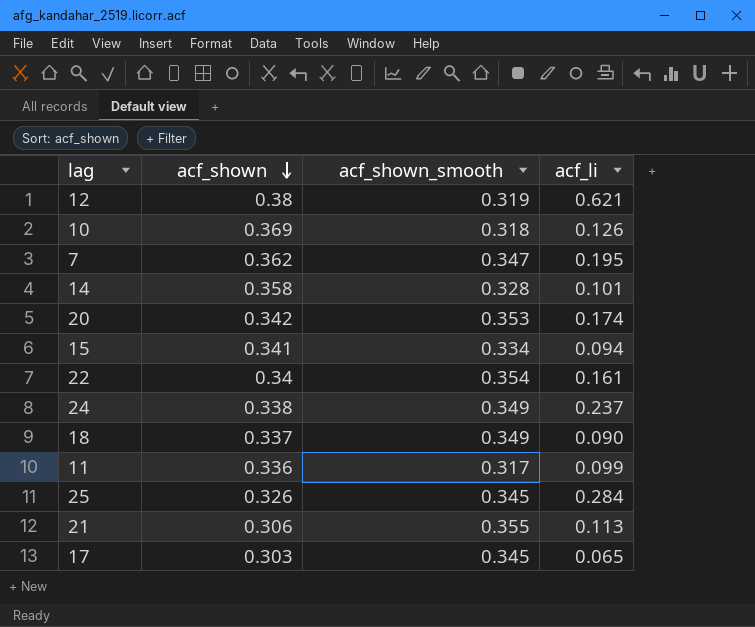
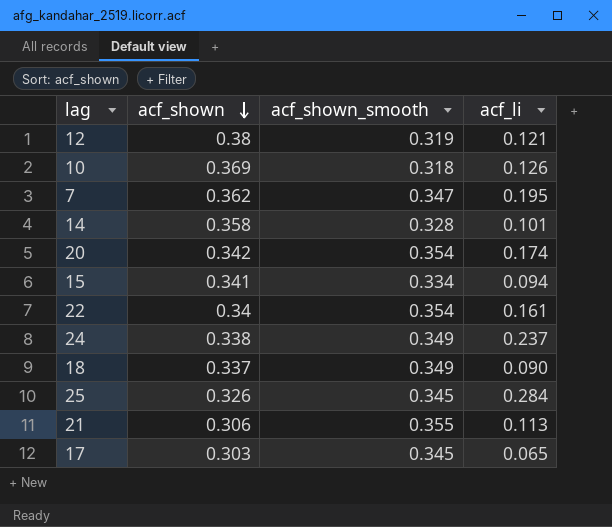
row 11: 0.336 | 0.317 | 0.099 -> none
12 | acf_li: 0.621 -> 0.121
20 | acf_shown_smooth: 0.353 -> 0.354

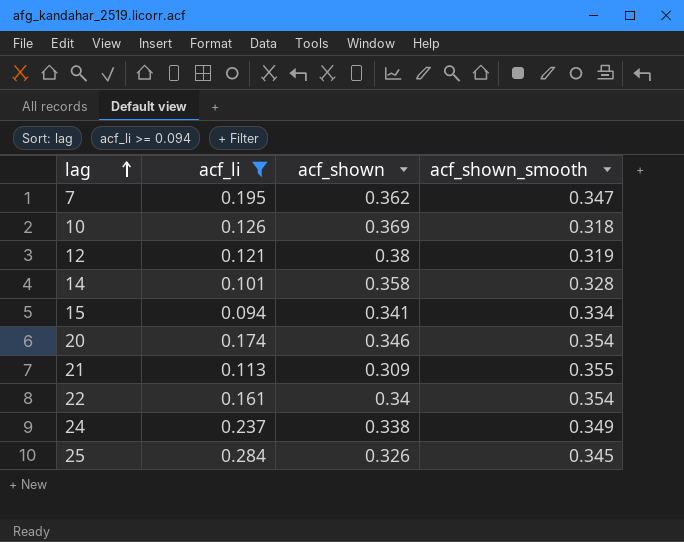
filter: none -> acf_li >= 0.094
row order: acf_shown descending -> lag ascending
column acf_li | position: 4 -> 2
20 | acf_shown: 0.342 -> 0.346
21 | acf_shown: 0.306 -> 0.309

